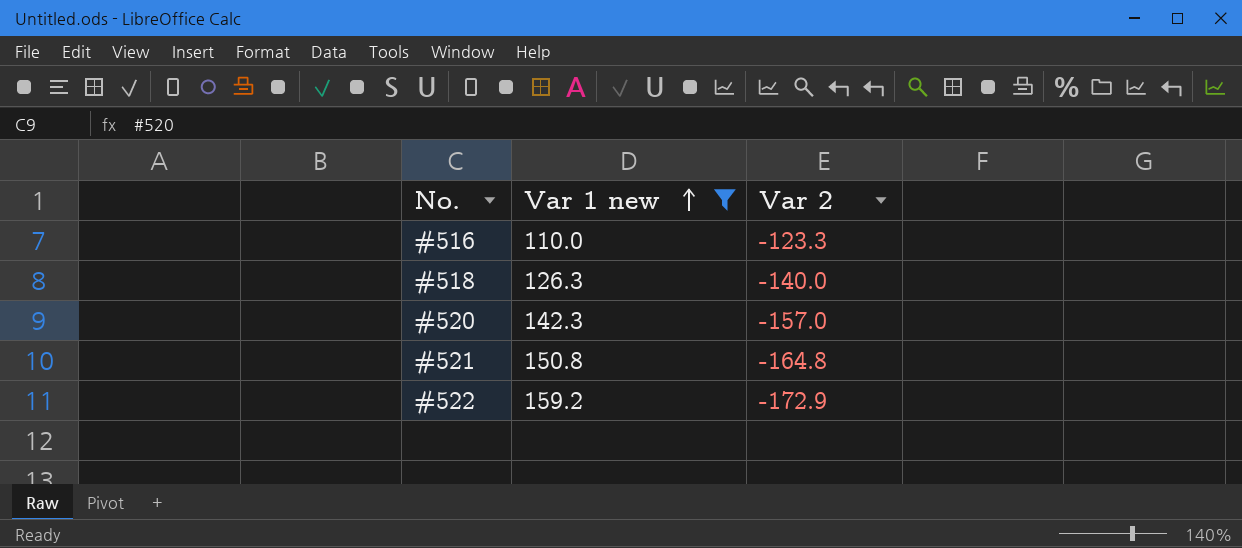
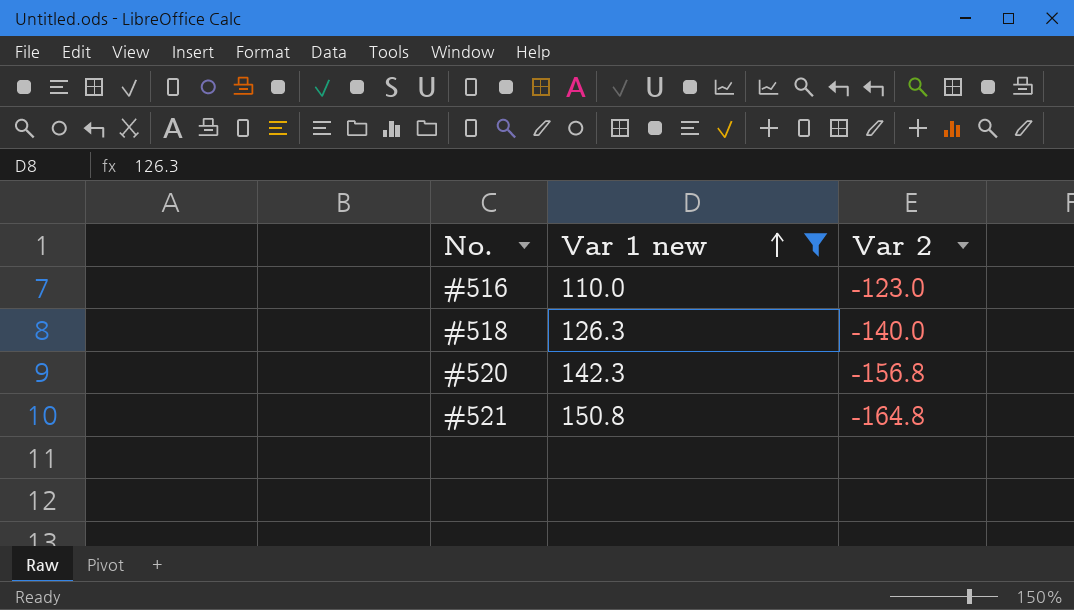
row #522: 159.2 | -172.9 -> none
#516 | Var 2: -123.3 -> -123.0
#520 | Var 2: -157.0 -> -156.8

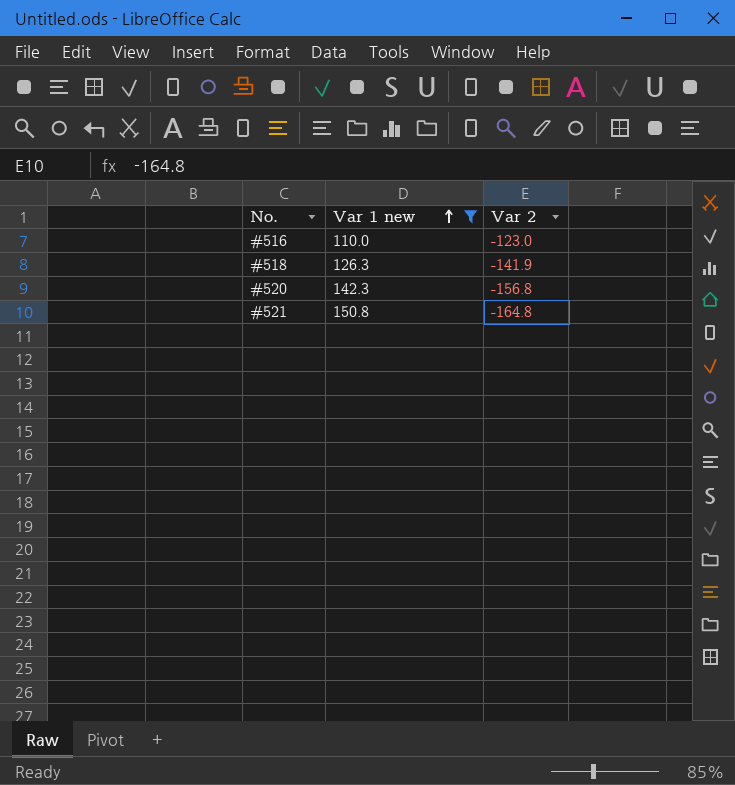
#518 | Var 2: -140.0 -> -141.9

